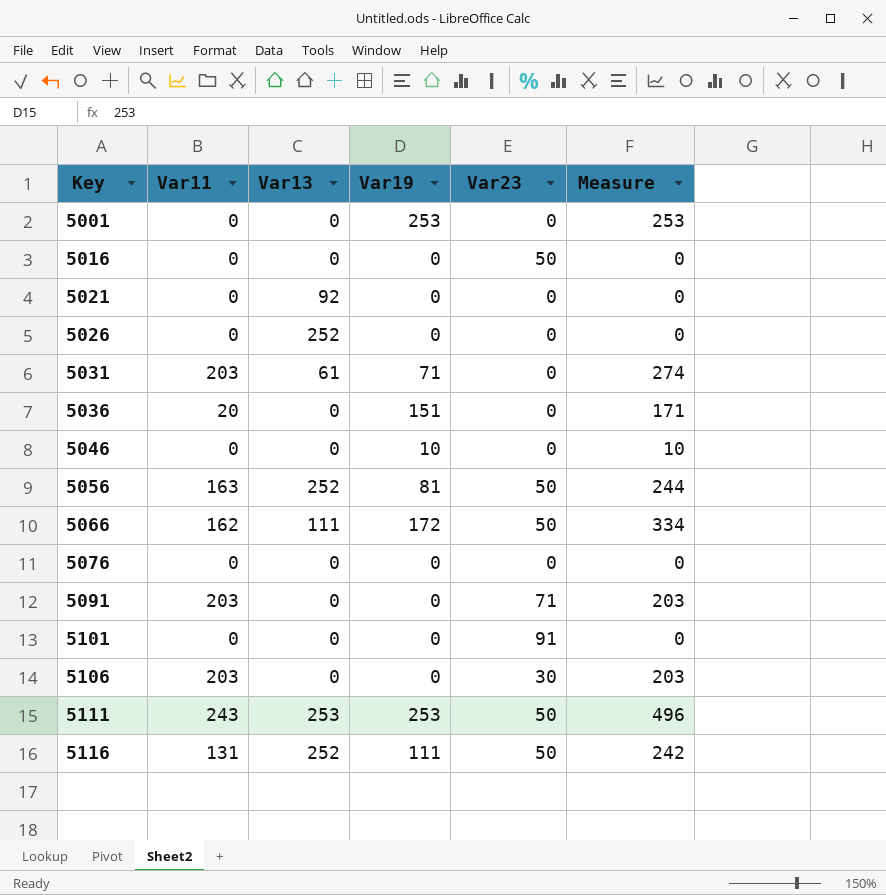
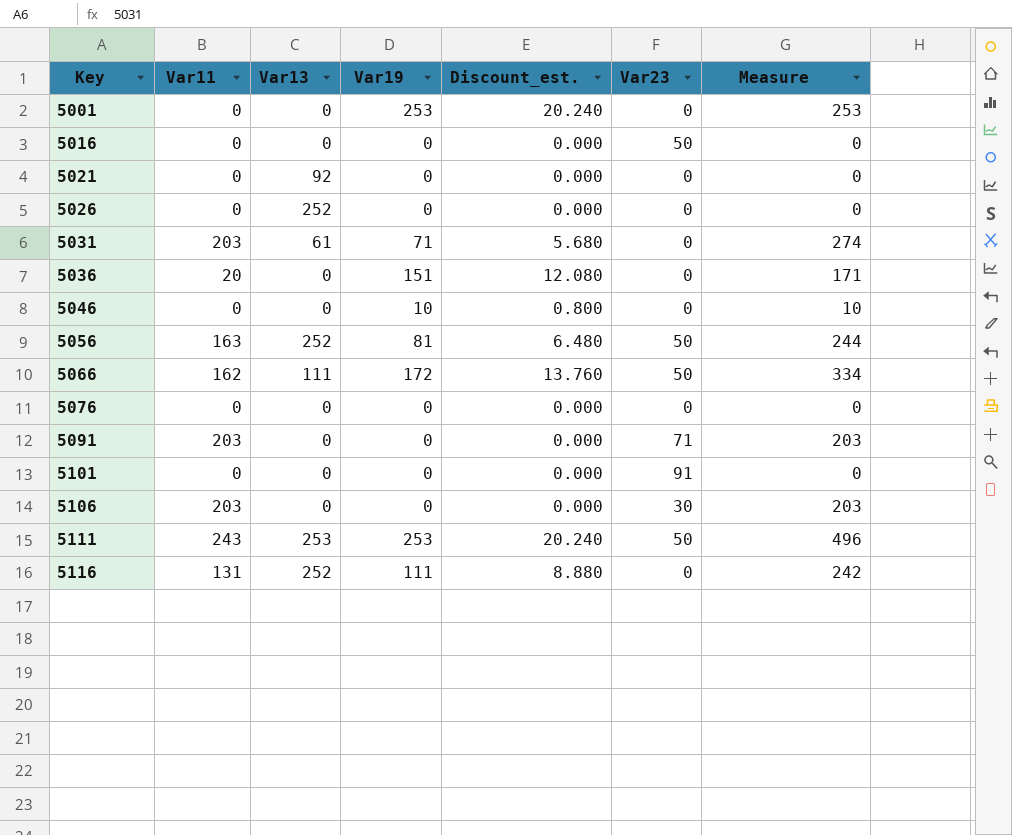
column Discount_est. | formula: none -> [Var19] * 0.08
5116 | Var23: 50 -> 0

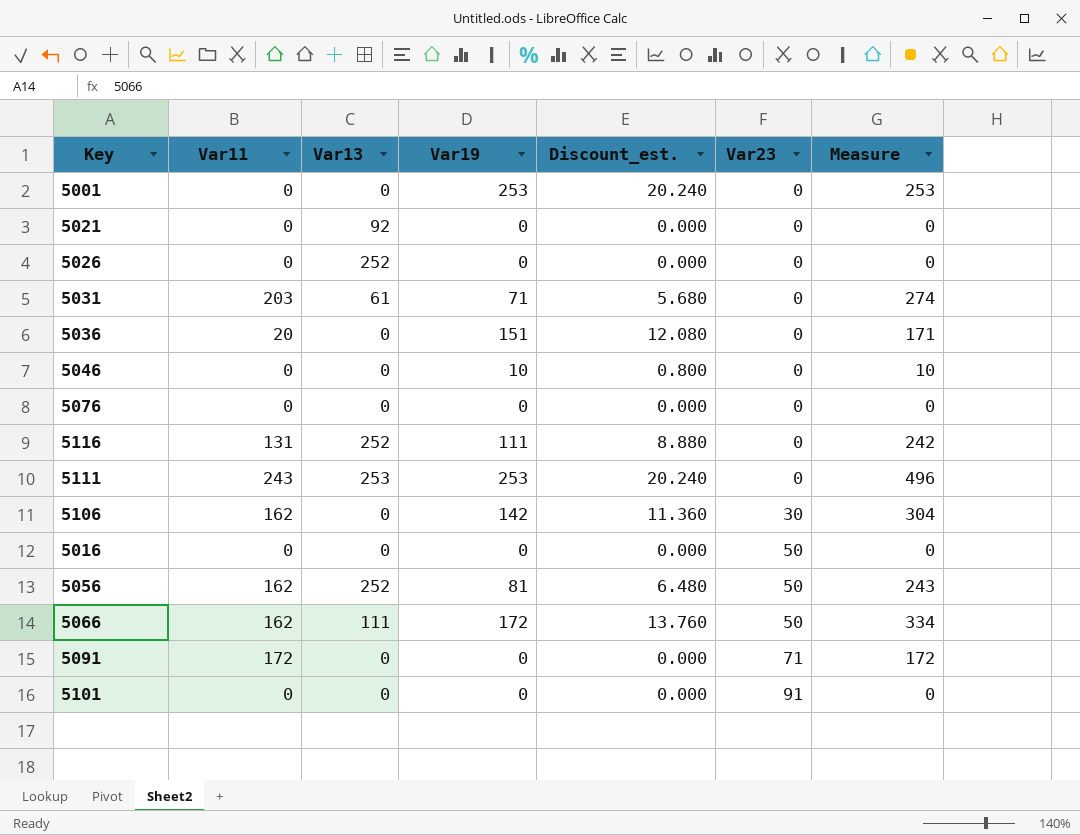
row order: Key ascending -> Var23 ascending
5111 | Var23: 50 -> 0
5106 | Var11: 203 -> 162
5106 | Var19: 0 -> 142
5106 | Discount_est.: 0.000 -> 11.360
5106 | Measure: 203 -> 304
5056 | Var11: 163 -> 162
5056 | Measure: 244 -> 243
5091 | Var11: 203 -> 172
5091 | Measure: 203 -> 172

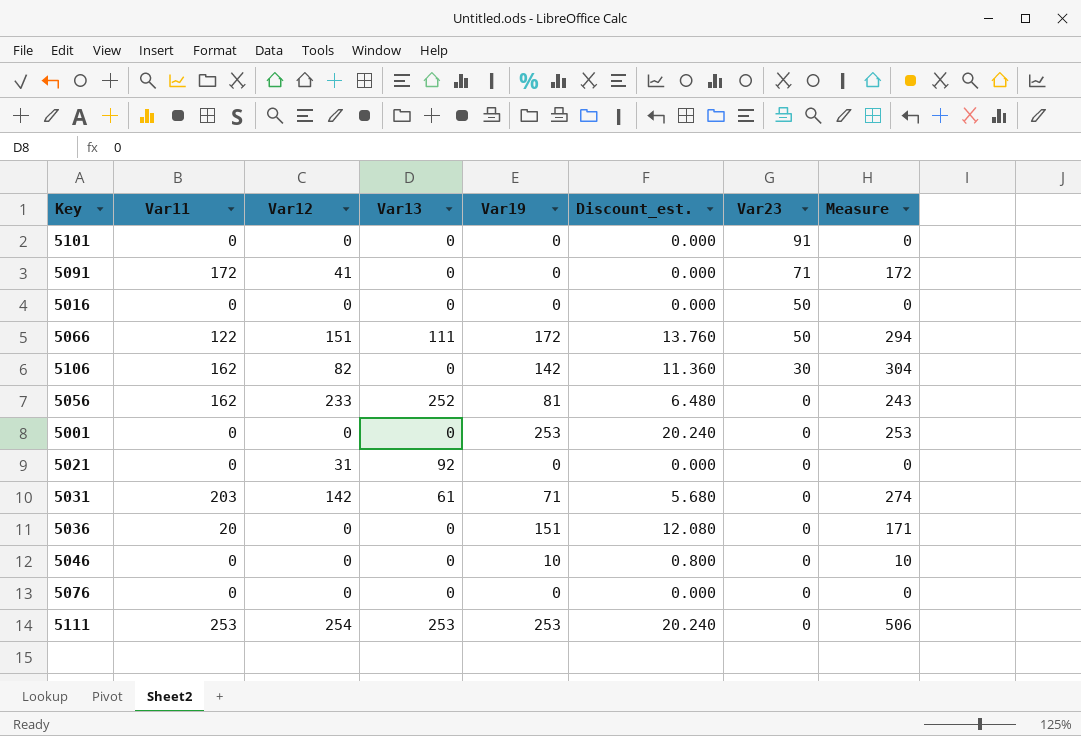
row order: Var23 ascending -> Var23 descending
column Var12 | position: none -> 3
row 5026: 0 | 252 | 0 | 0.000 | 0 | 0 -> none
row 5116: 131 | 252 | 111 | 8.880 | 0 | 242 -> none
5066 | Var11: 162 -> 122
5066 | Measure: 334 -> 294
5056 | Var23: 50 -> 0
5111 | Var11: 243 -> 253
5111 | Measure: 496 -> 506

